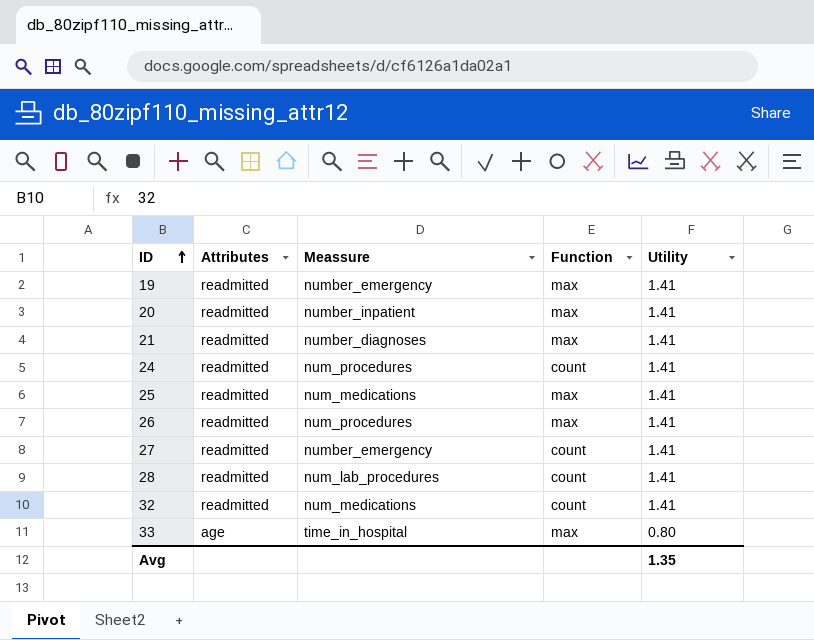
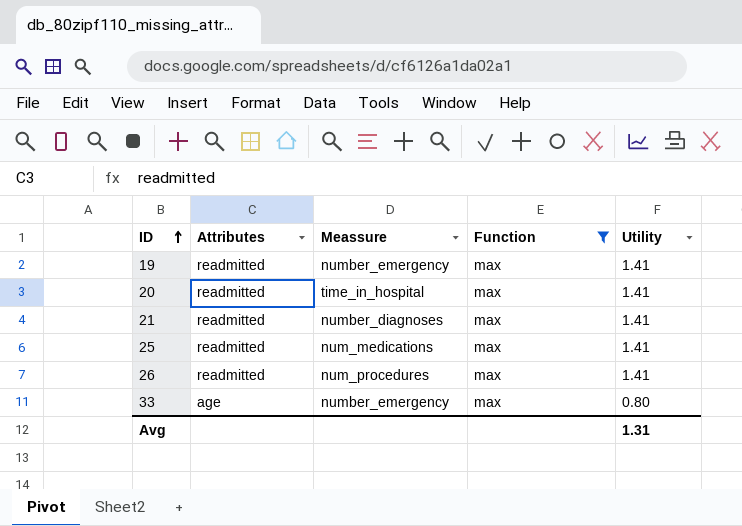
filter: none -> Function = max
20 | Meassure: number_inpatient -> time_in_hospital
33 | Meassure: time_in_hospital -> number_emergency
Avg | Utility: 1.35 -> 1.31

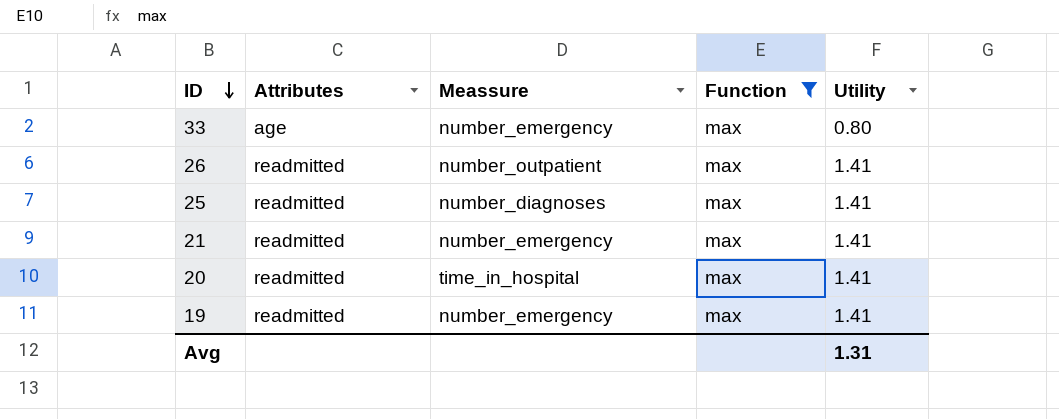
row order: ID ascending -> ID descending
26 | Meassure: num_procedures -> number_outpatient
25 | Meassure: num_medications -> number_diagnoses
21 | Meassure: number_diagnoses -> number_emergency

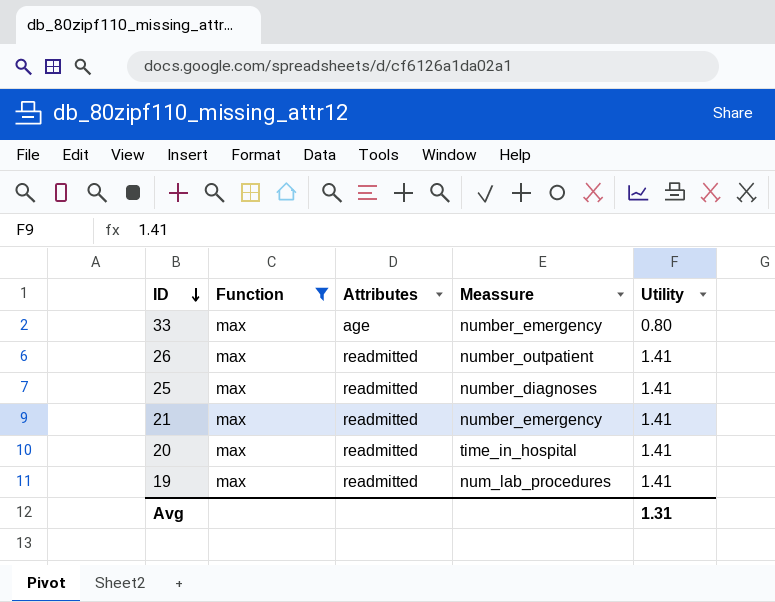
column Function | position: 4 -> 2
19 | Meassure: number_emergency -> num_lab_procedures

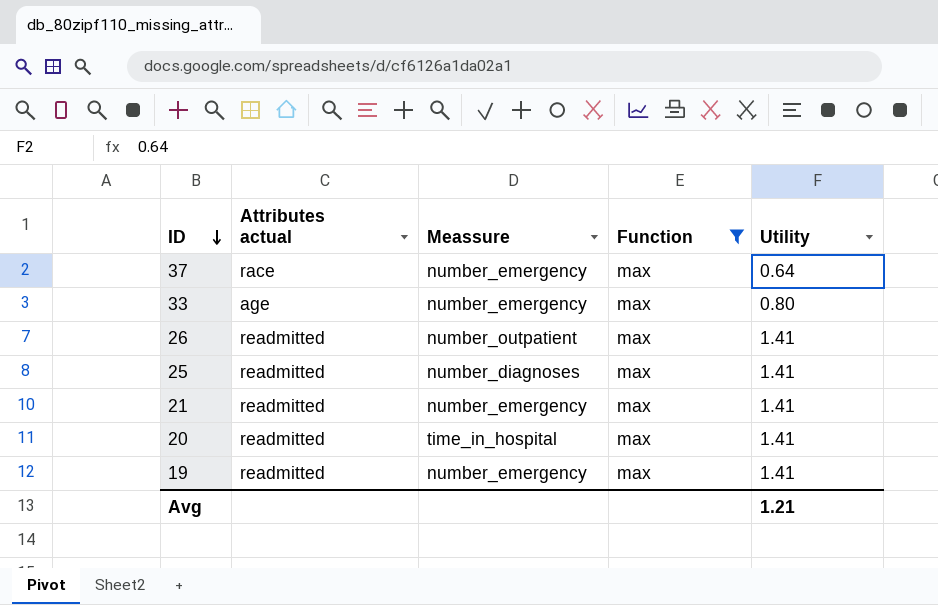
column name: Attributes -> Attributes actual
column Function | position: 2 -> 4
row 37: none -> race | number_emergency | max | 0.64
19 | Meassure: num_lab_procedures -> number_emergency
Avg | Utility: 1.31 -> 1.21

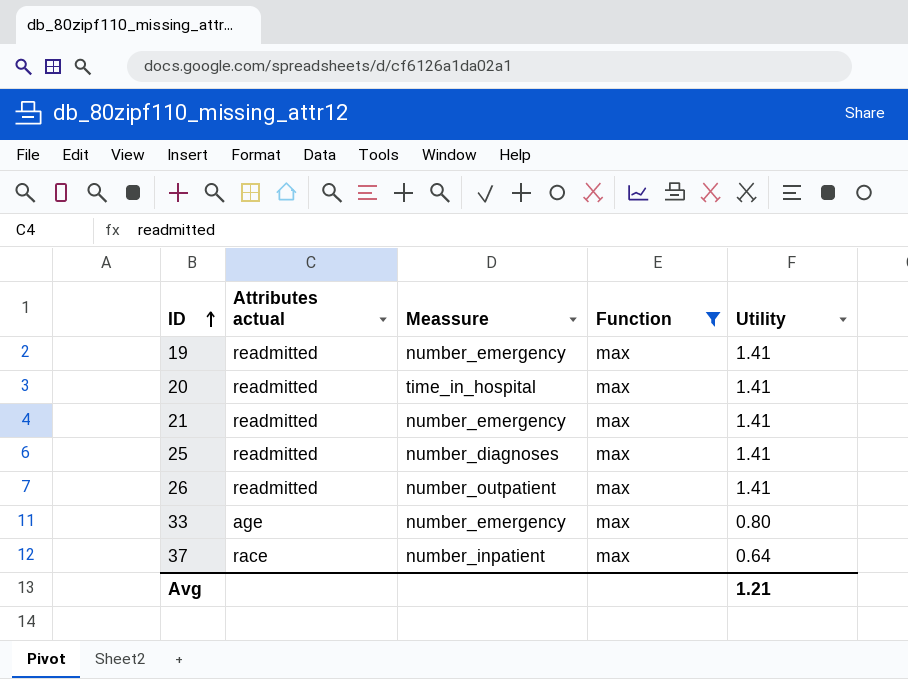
row order: ID descending -> ID ascending
37 | Meassure: number_emergency -> number_inpatient

